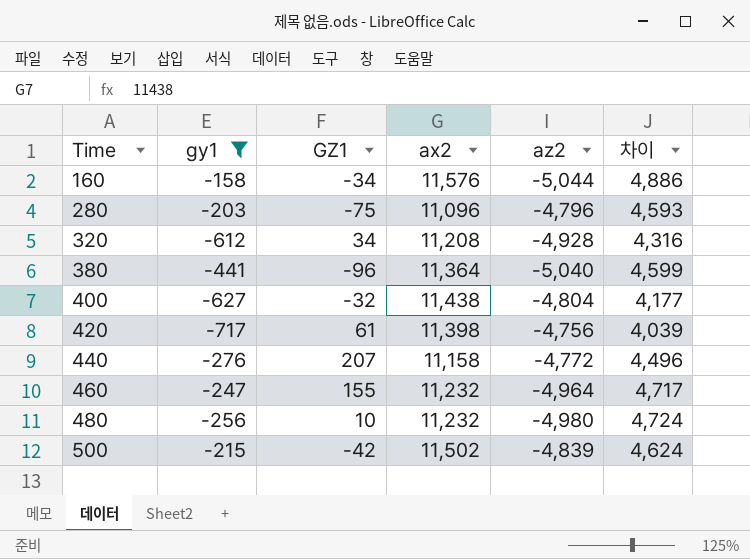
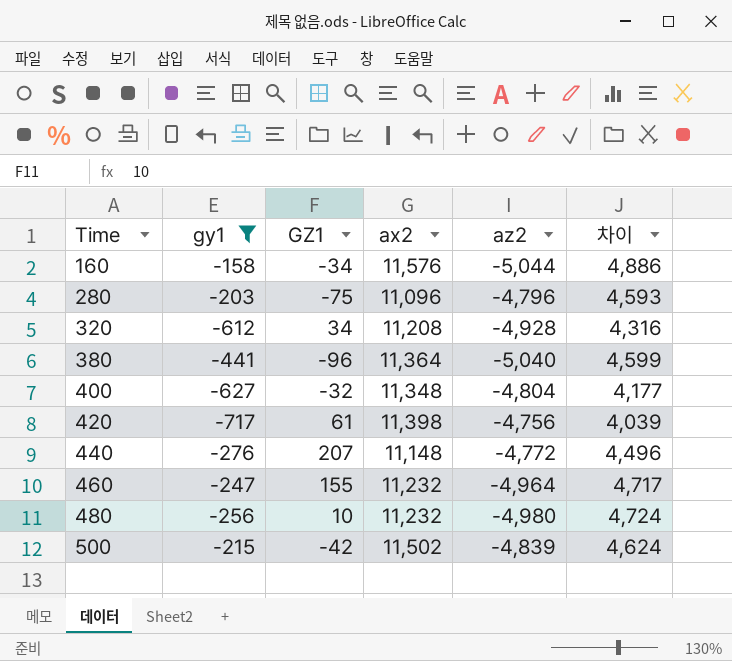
400 | ax2: 11,438 -> 11,348
440 | ax2: 11,158 -> 11,148

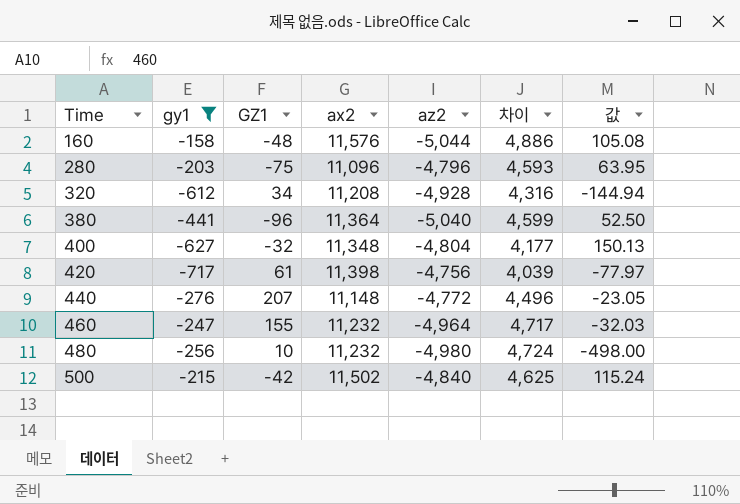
column 값 | formula: none -> [az2] / [GZ1]
160 | GZ1: -34 -> -48
500 | az2: -4,839 -> -4,840
500 | 차이: 4,624 -> 4,625

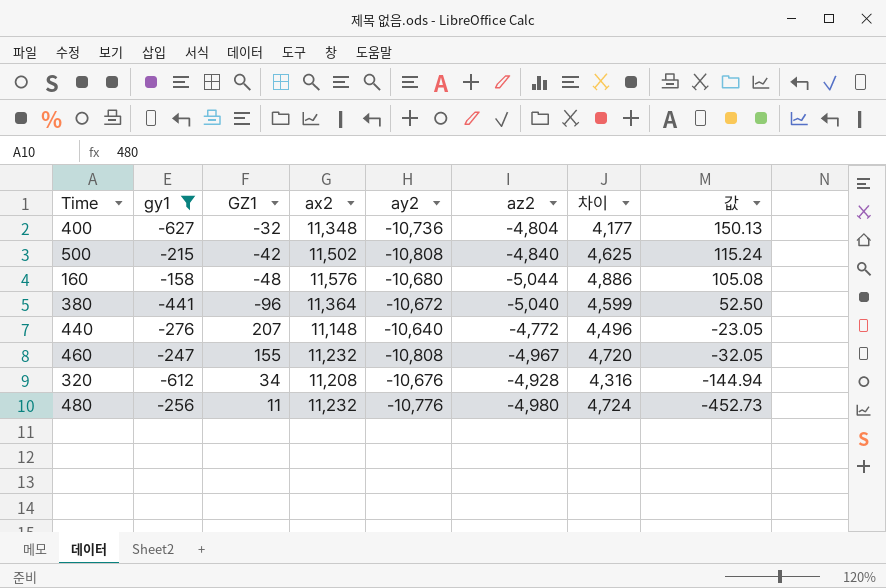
row order: Time ascending -> 값 descending
column ay2 | position: none -> 5
row 280: -203 | -75 | 11,096 | -4,796 | 4,593 | 63.95 -> none
row 420: -717 | 61 | 11,398 | -4,756 | 4,039 | -77.97 -> none
460 | az2: -4,964 -> -4,967
460 | 차이: 4,717 -> 4,720
460 | 값: -32.03 -> -32.05
480 | GZ1: 10 -> 11
480 | 값: -498.00 -> -452.73

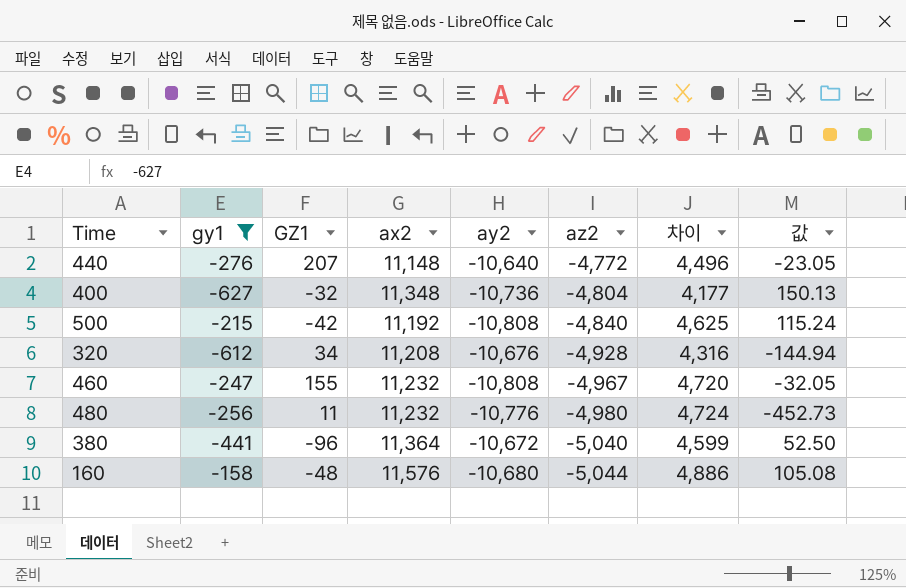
row order: 값 descending -> az2 descending
500 | ax2: 11,502 -> 11,192

